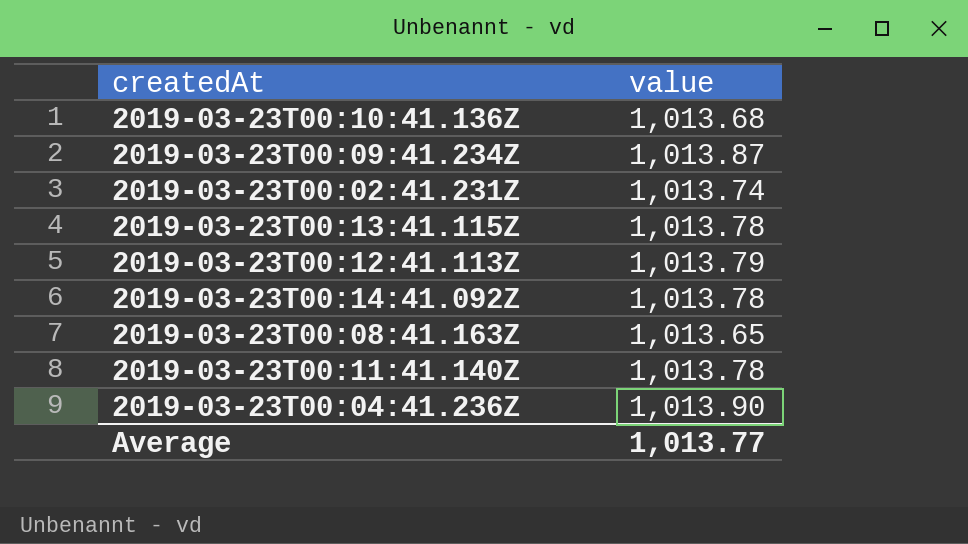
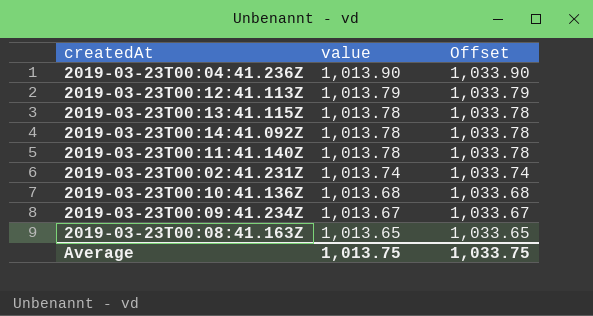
row order: none -> value descending
column Offset | formula: none -> [value] + 20
2019-03-23T00:09:41.234Z | value: 1,013.87 -> 1,013.67
Average | value: 1,013.77 -> 1,013.75

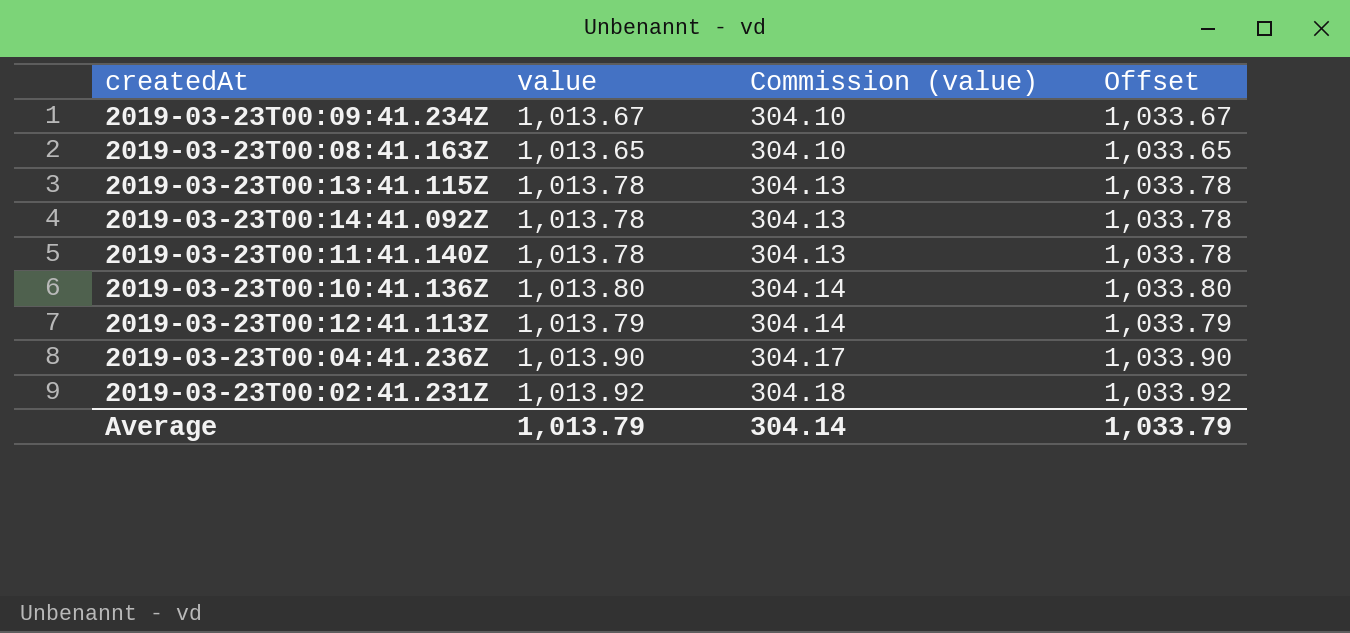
row order: value descending -> Commission (value) ascending
column Commission (value) | formula: none -> [value] * 0.3
2019-03-23T00:10:41.136Z | value: 1,013.68 -> 1,013.80
2019-03-23T00:10:41.136Z | Offset: 1,033.68 -> 1,033.80
2019-03-23T00:02:41.231Z | value: 1,013.74 -> 1,013.92
2019-03-23T00:02:41.231Z | Offset: 1,033.74 -> 1,033.92
Average | value: 1,013.75 -> 1,013.79
Average | Offset: 1,033.75 -> 1,033.79

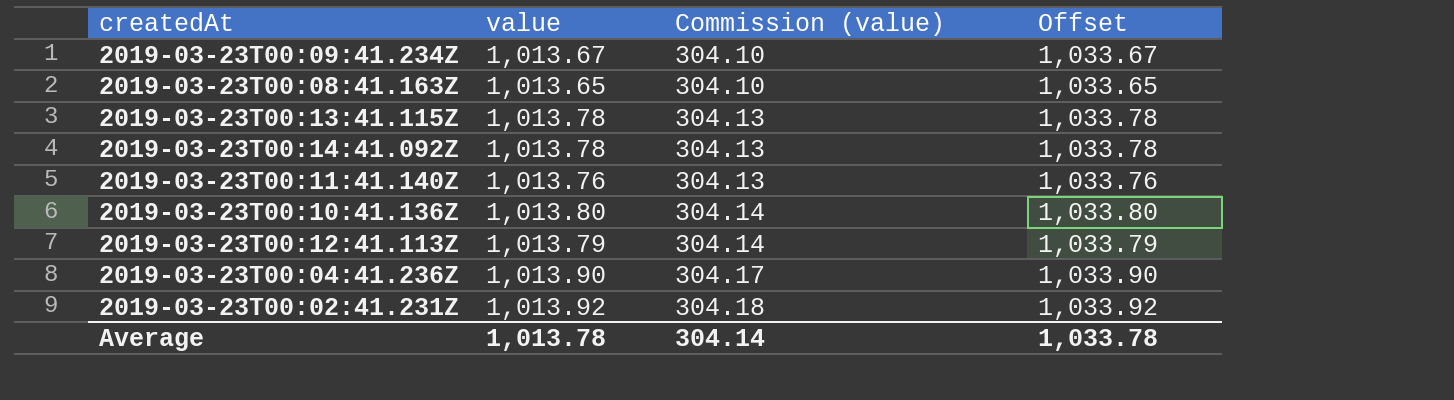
2019-03-23T00:11:41.140Z | value: 1,013.78 -> 1,013.76
2019-03-23T00:11:41.140Z | Offset: 1,033.78 -> 1,033.76
Average | value: 1,013.79 -> 1,013.78
Average | Offset: 1,033.79 -> 1,033.78

